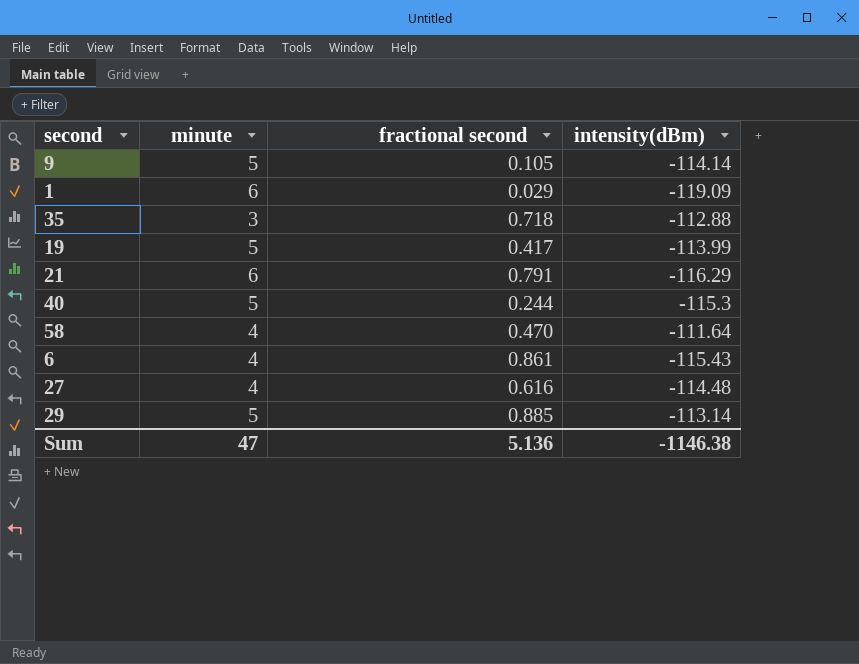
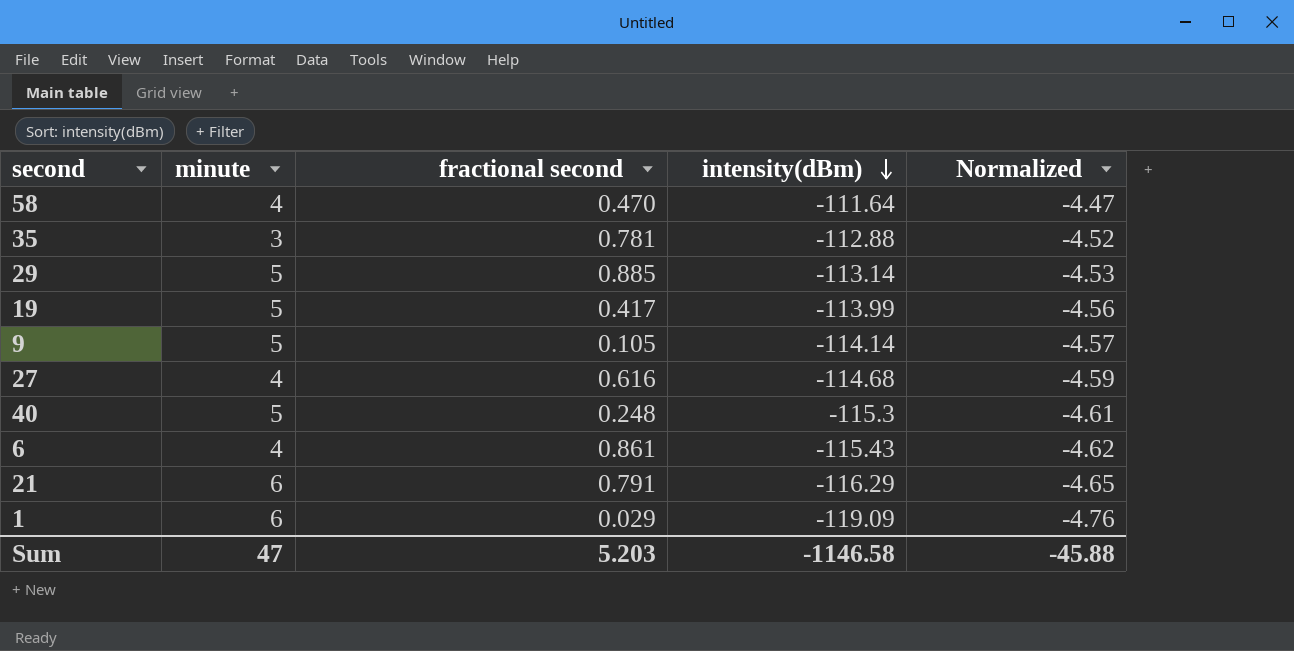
row order: none -> intensity(dBm) descending
column Normalized | formula: none -> [intensity(dBm)] * 0.04
35 | fractional second: 0.718 -> 0.781
27 | intensity(dBm): -114.48 -> -114.68
40 | fractional second: 0.244 -> 0.248
Sum | fractional second: 5.136 -> 5.203
Sum | intensity(dBm): -1146.38 -> -1146.58

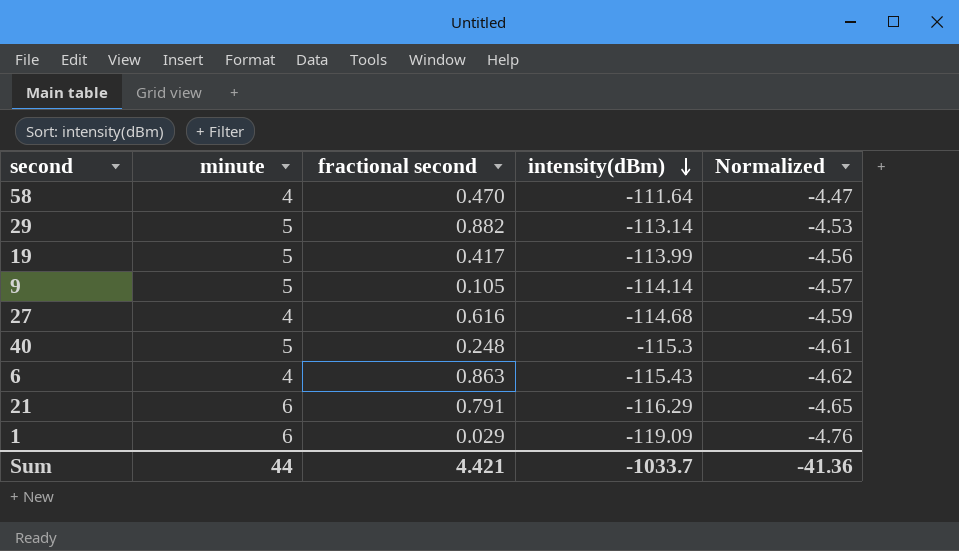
row 35: 3 | 0.781 | -112.88 | -4.52 -> none
29 | fractional second: 0.885 -> 0.882
6 | fractional second: 0.861 -> 0.863
Sum | minute: 47 -> 44
Sum | fractional second: 5.203 -> 4.421
Sum | intensity(dBm): -1146.58 -> -1033.7
Sum | Normalized: -45.88 -> -41.36

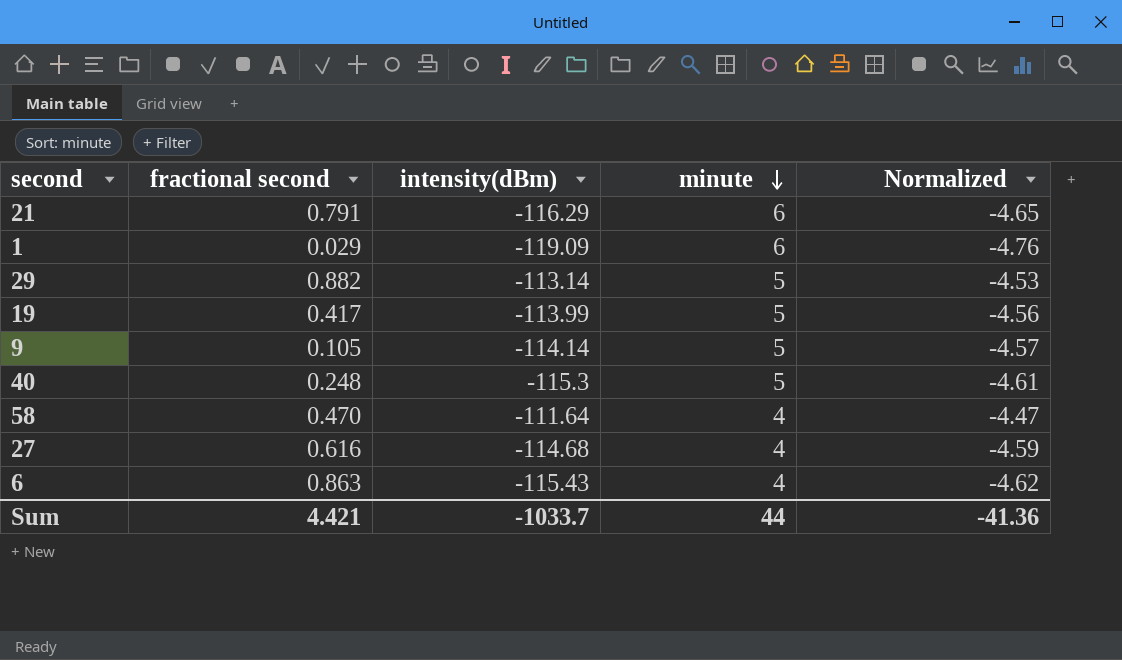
row order: intensity(dBm) descending -> minute descending
column minute | position: 2 -> 4

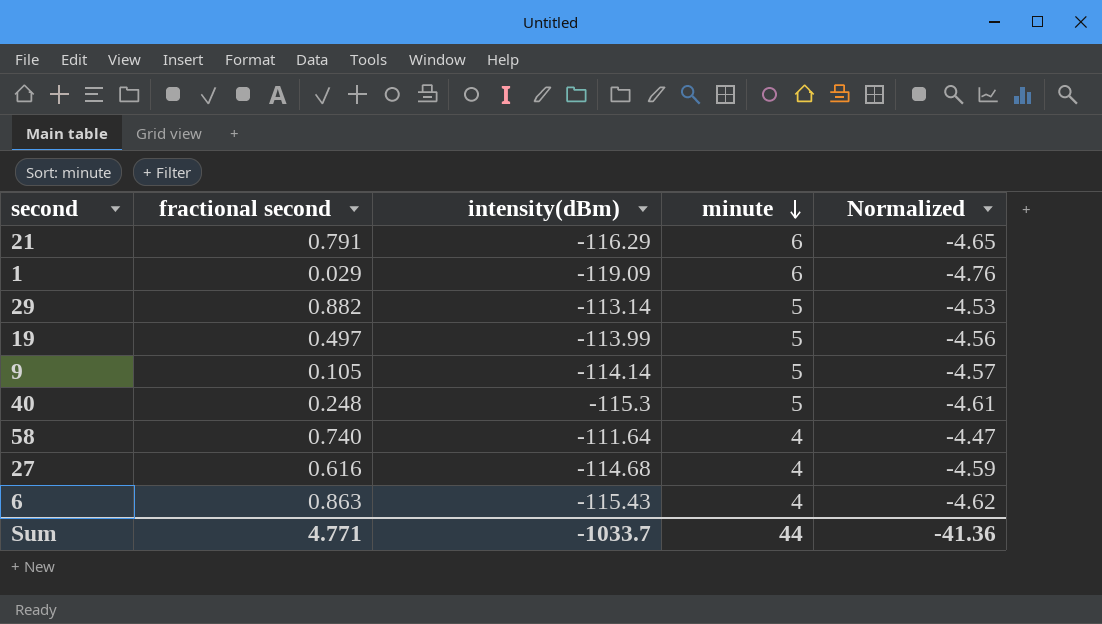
19 | fractional second: 0.417 -> 0.497
58 | fractional second: 0.470 -> 0.740
Sum | fractional second: 4.421 -> 4.771

